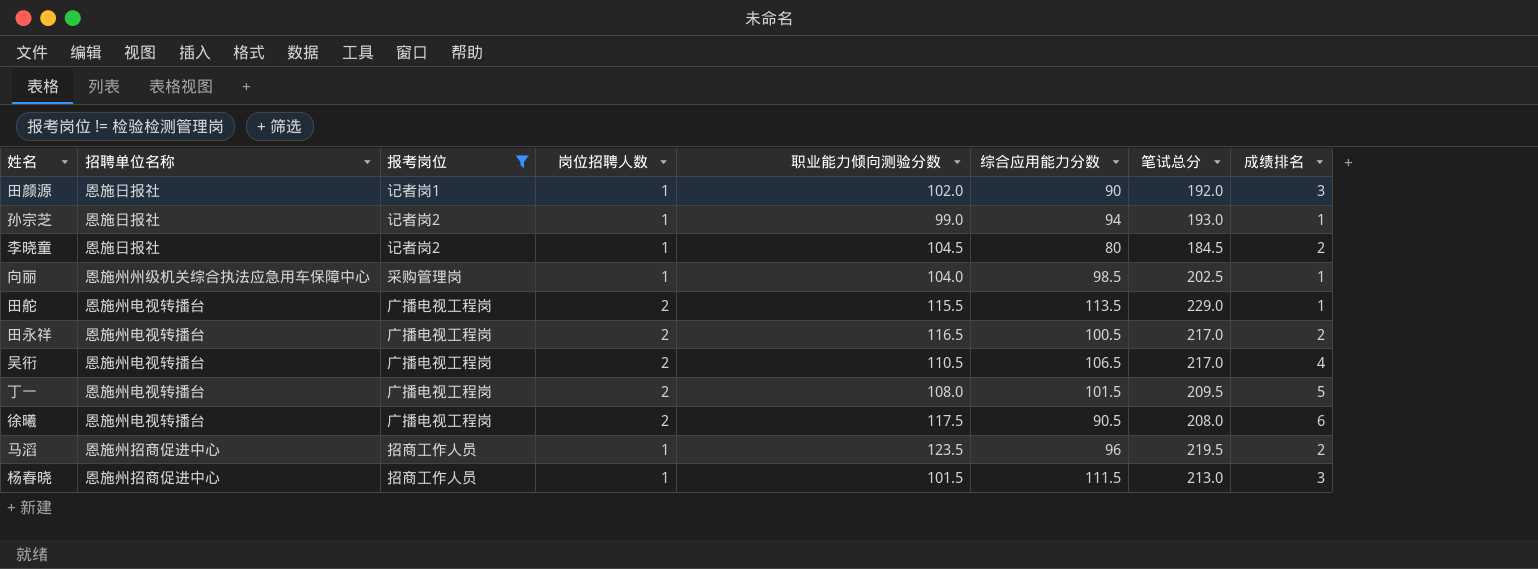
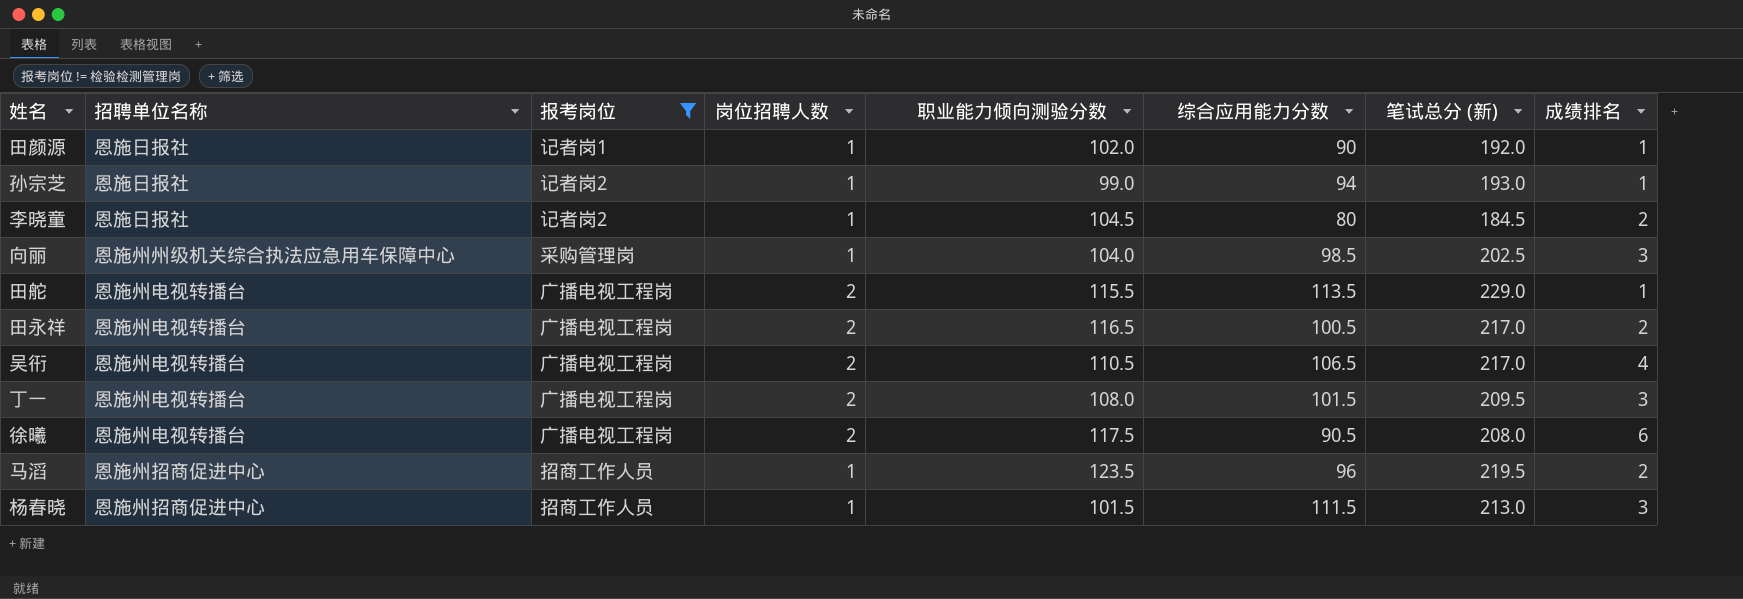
column name: 笔试总分 -> 笔试总分 (新)
田颜源 | 成绩排名: 3 -> 1
向丽 | 成绩排名: 1 -> 3
丁一 | 成绩排名: 5 -> 3

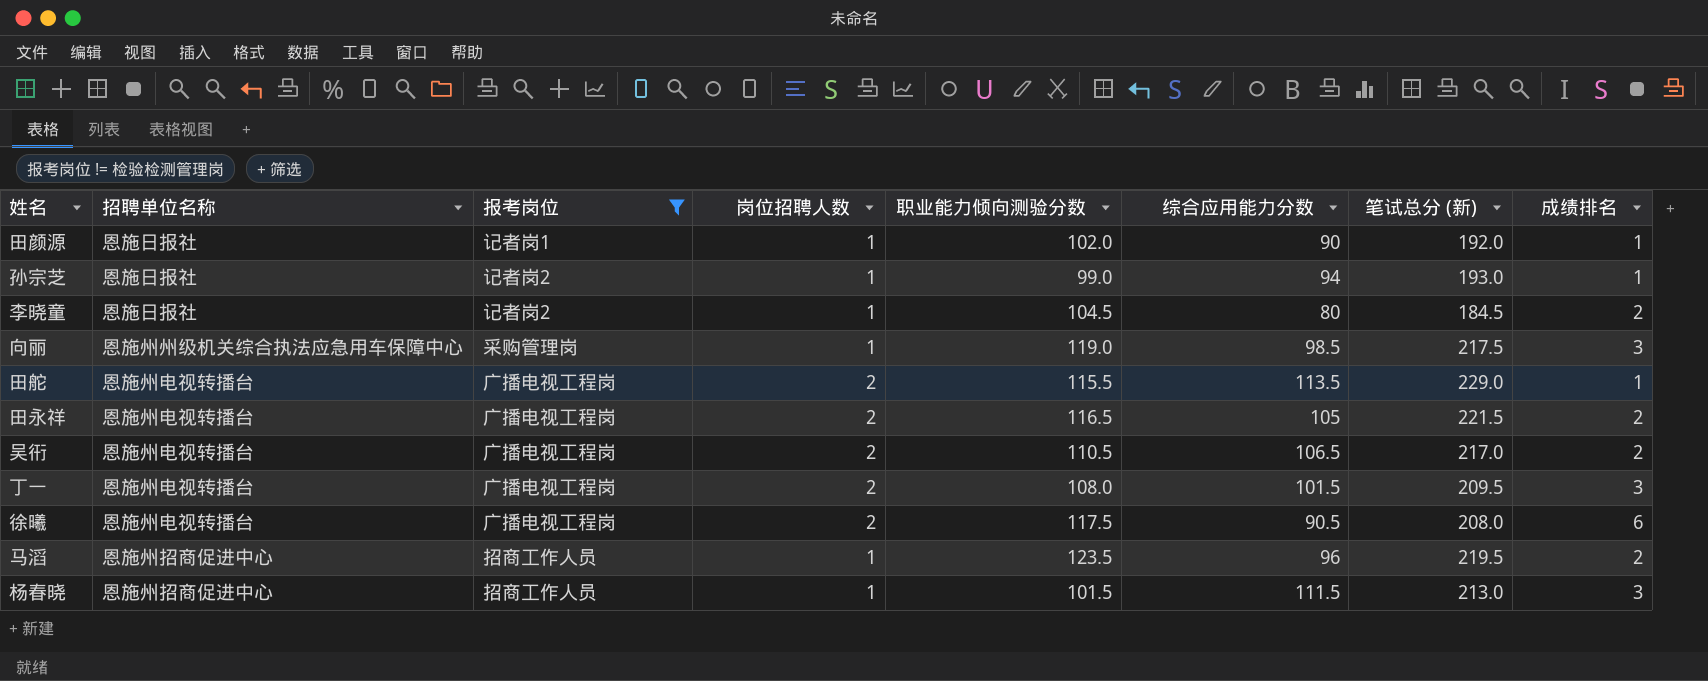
向丽 | 职业能力倾向测验分数: 104.0 -> 119.0
向丽 | 笔试总分 (新): 202.5 -> 217.5
田永祥 | 综合应用能力分数: 100.5 -> 105
田永祥 | 笔试总分 (新): 217.0 -> 221.5
吴衎 | 成绩排名: 4 -> 2

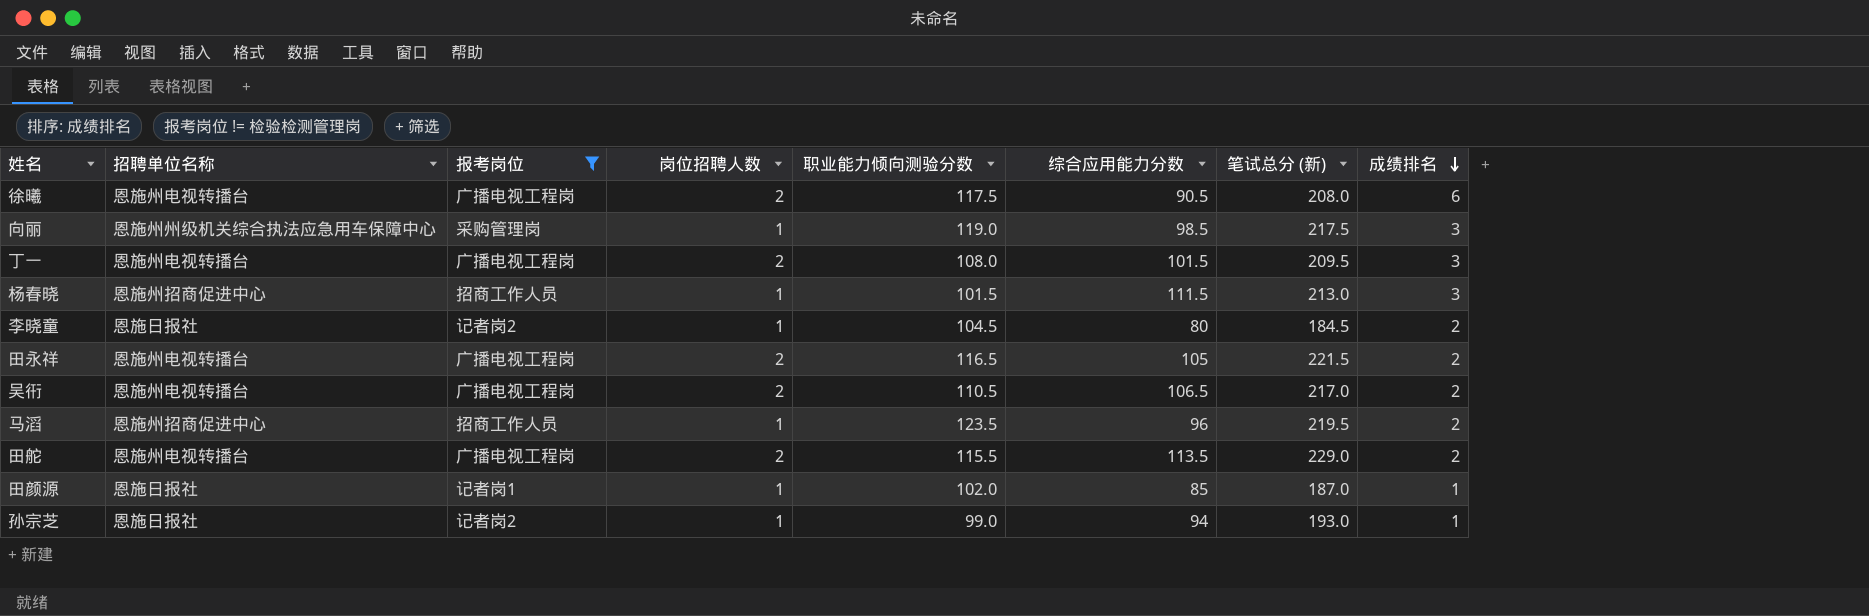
row order: none -> 成绩排名 descending
田舵 | 成绩排名: 1 -> 2
田颜源 | 综合应用能力分数: 90 -> 85
田颜源 | 笔试总分 (新): 192.0 -> 187.0

